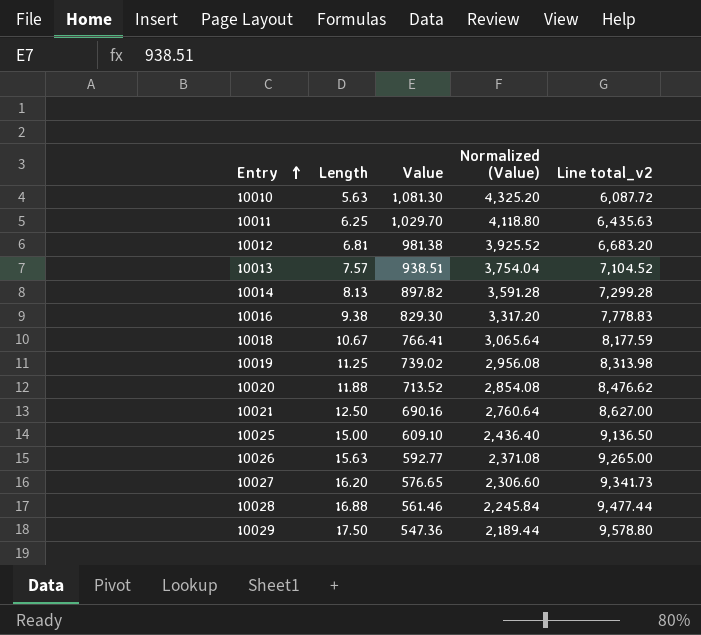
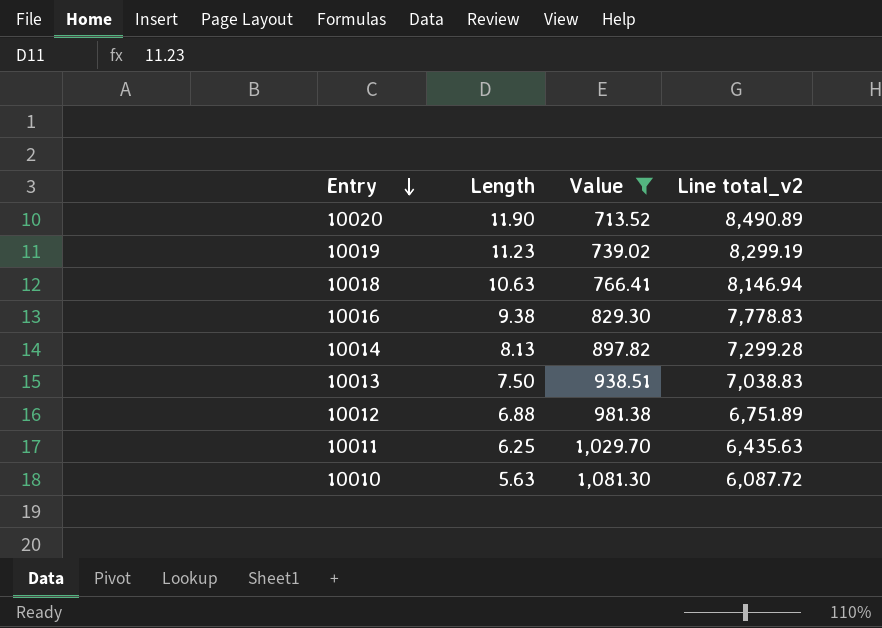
filter: none -> Value >= 713.52
row order: Entry ascending -> Entry descending
column Normalized (Value) | formula: [Value] * 4 -> none
10020 | Length: 11.88 -> 11.90
10020 | Line total_v2: 8,476.62 -> 8,490.89
10019 | Length: 11.25 -> 11.23
10019 | Line total_v2: 8,313.98 -> 8,299.19
10018 | Length: 10.67 -> 10.63
10018 | Line total_v2: 8,177.59 -> 8,146.94
10013 | Length: 7.57 -> 7.50
10013 | Line total_v2: 7,104.52 -> 7,038.83
10012 | Length: 6.81 -> 6.88
10012 | Line total_v2: 6,683.20 -> 6,751.89

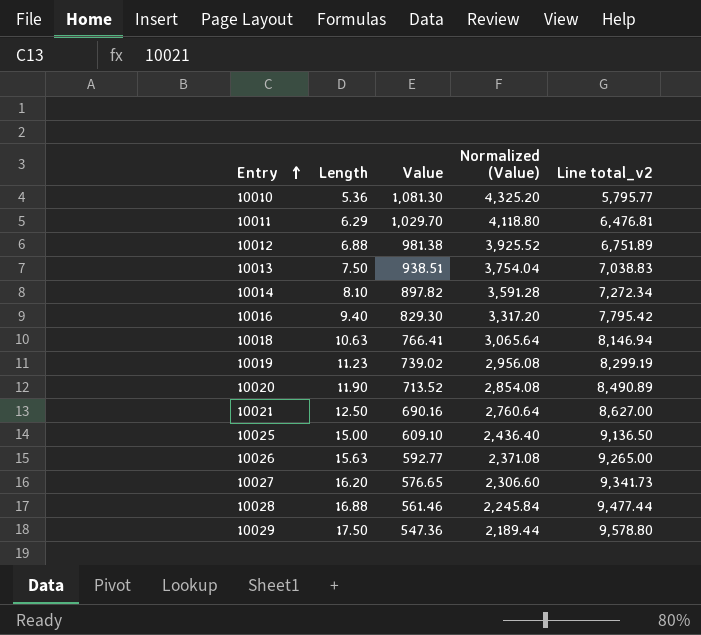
filter: Value >= 713.52 -> none
row order: Entry descending -> Entry ascending
column Normalized (Value) | formula: none -> [Value] * 4
10010 | Length: 5.63 -> 5.36
10010 | Line total_v2: 6,087.72 -> 5,795.77
10011 | Length: 6.25 -> 6.29
10011 | Line total_v2: 6,435.63 -> 6,476.81
10014 | Length: 8.13 -> 8.10
10014 | Line total_v2: 7,299.28 -> 7,272.34
10016 | Length: 9.38 -> 9.40
10016 | Line total_v2: 7,778.83 -> 7,795.42

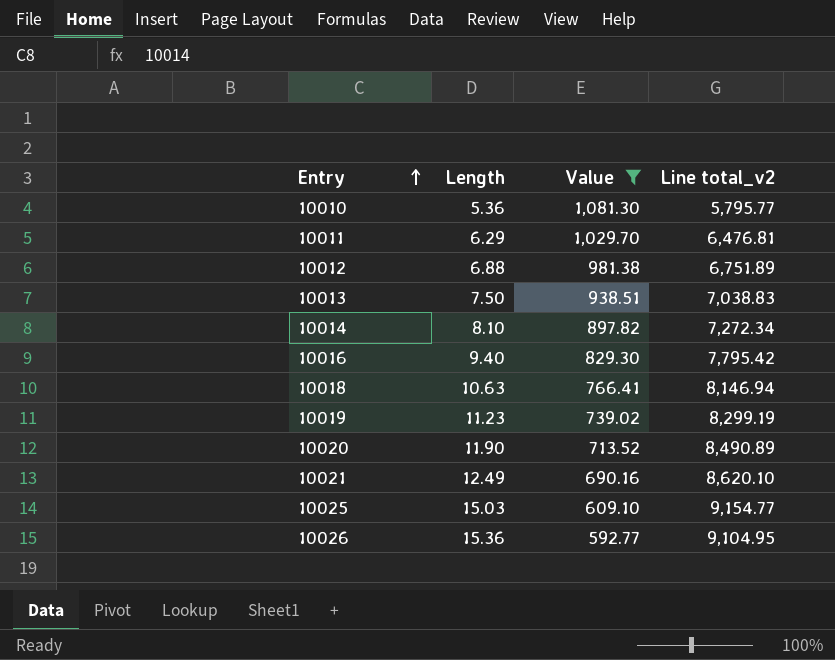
filter: none -> Value >= 592.77
column Normalized (Value) | formula: [Value] * 4 -> none
10021 | Length: 12.50 -> 12.49
10021 | Line total_v2: 8,627.00 -> 8,620.10
10025 | Length: 15.00 -> 15.03
10025 | Line total_v2: 9,136.50 -> 9,154.77
10026 | Length: 15.63 -> 15.36
10026 | Line total_v2: 9,265.00 -> 9,104.95

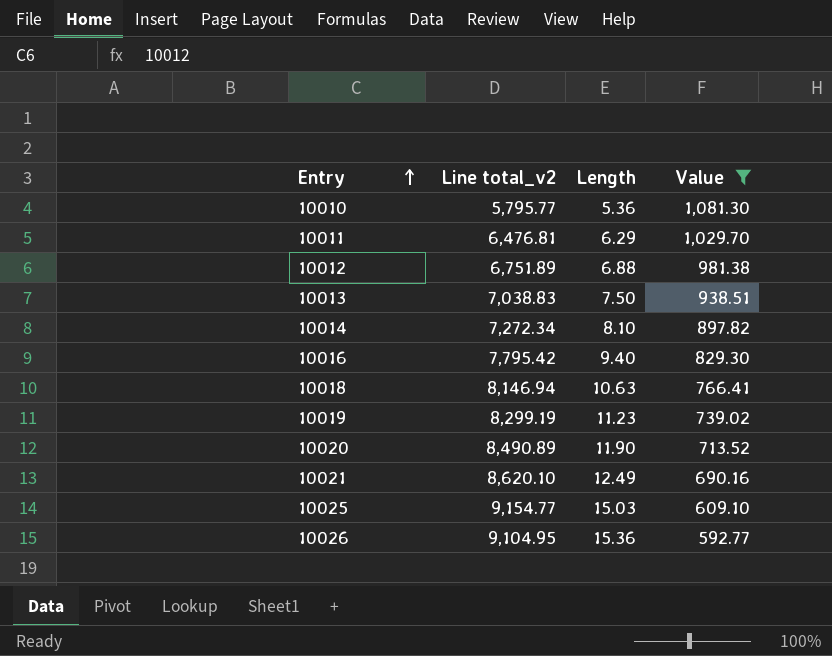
column Line total_v2 | position: 4 -> 2

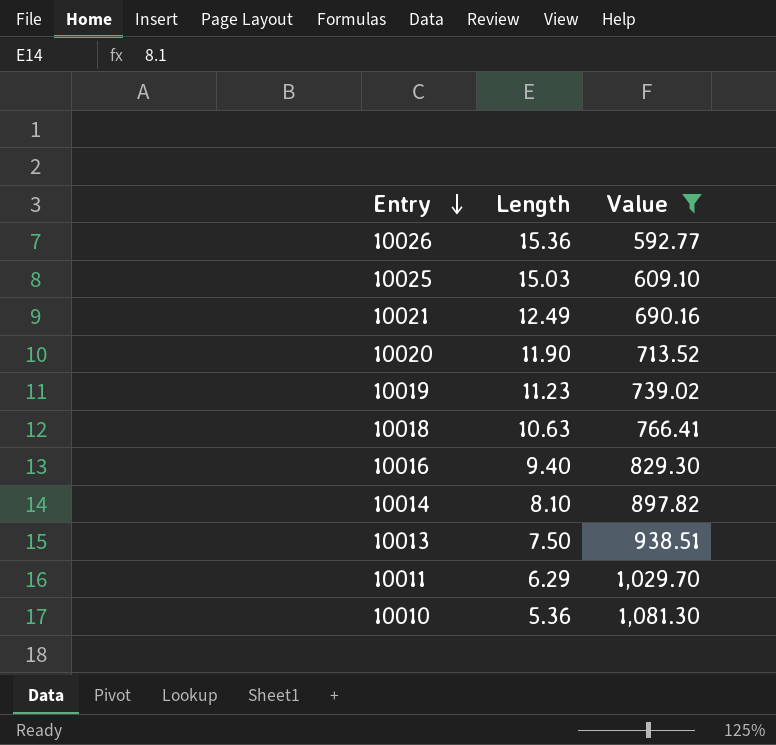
row order: Entry ascending -> Entry descending
column Line total_v2 | formula: [Length] * [Value] -> none
row 10012: 6,751.89 | 6.88 | 981.38 -> none

